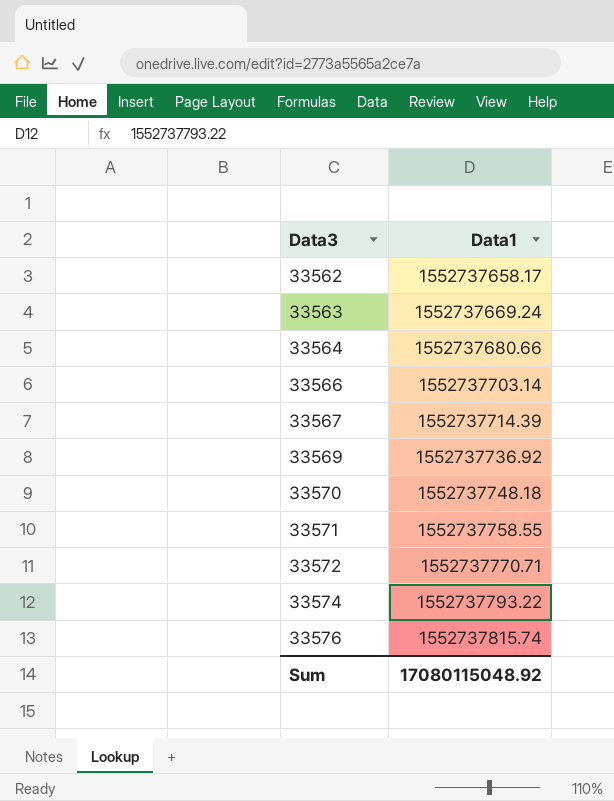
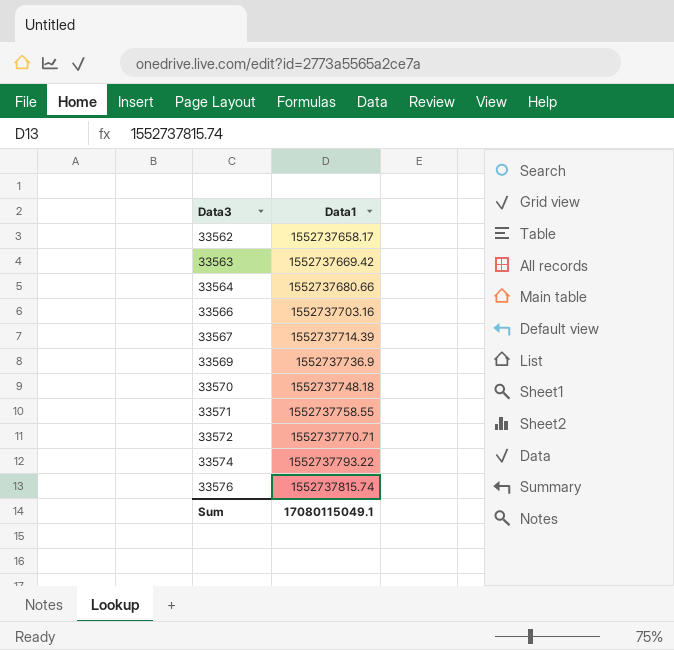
33563 | Data1: 1552737669.24 -> 1552737669.42
33566 | Data1: 1552737703.14 -> 1552737703.16
33569 | Data1: 1552737736.92 -> 1552737736.9
Sum | Data1: 17080115048.92 -> 17080115049.1

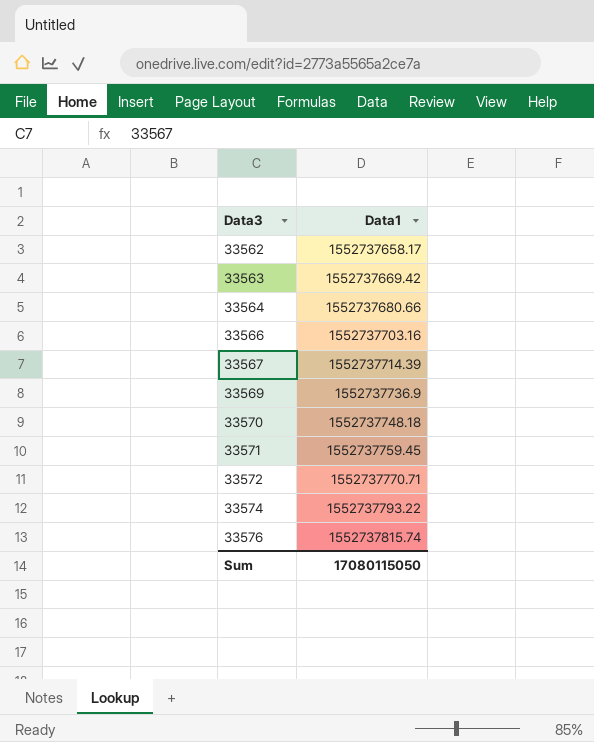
33571 | Data1: 1552737758.55 -> 1552737759.45
Sum | Data1: 17080115049.1 -> 17080115050

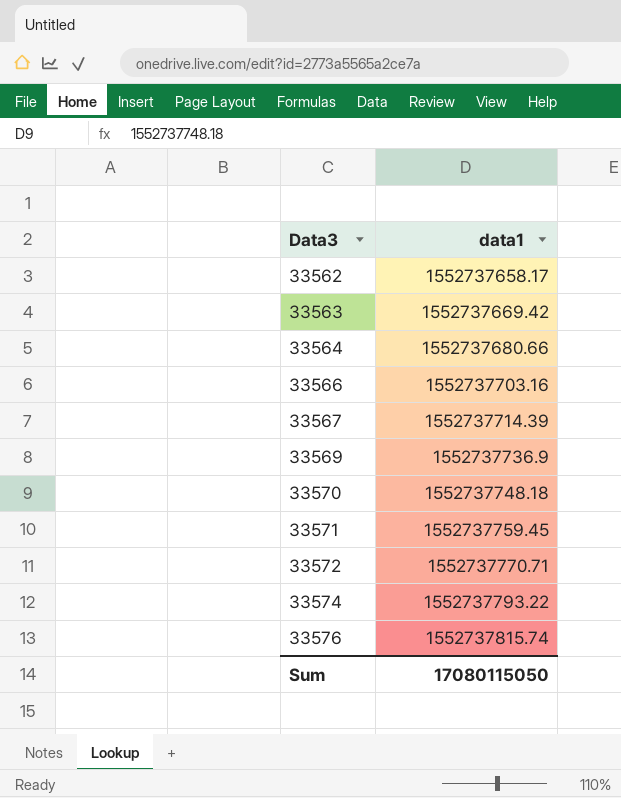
column name: Data1 -> data1

